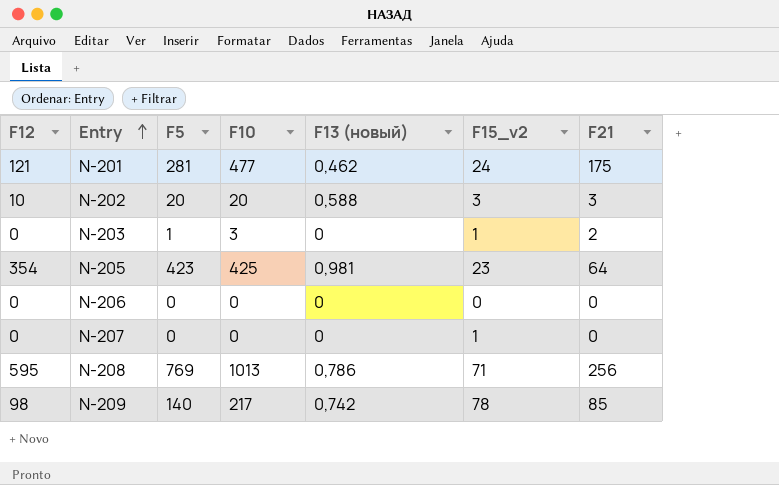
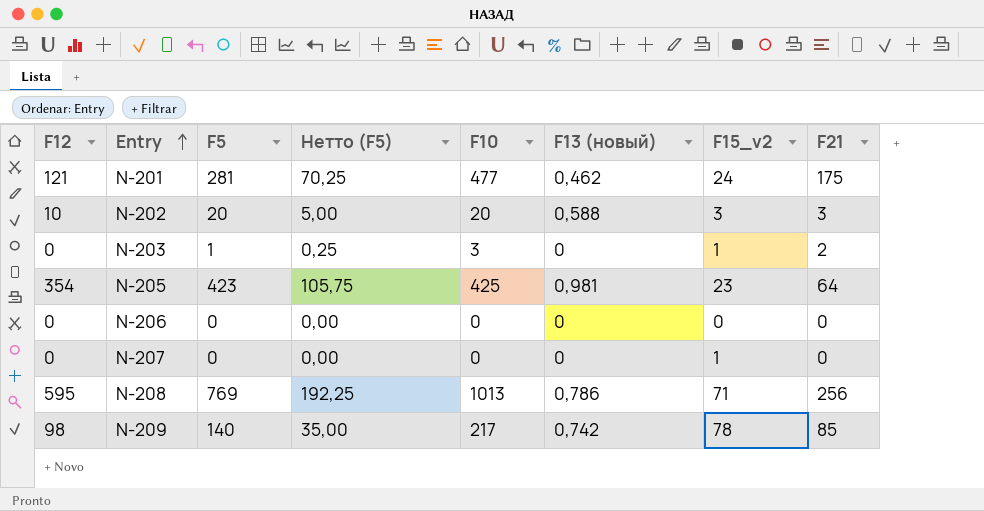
column Нетто (F5) | formula: none -> [F5] * 0,25

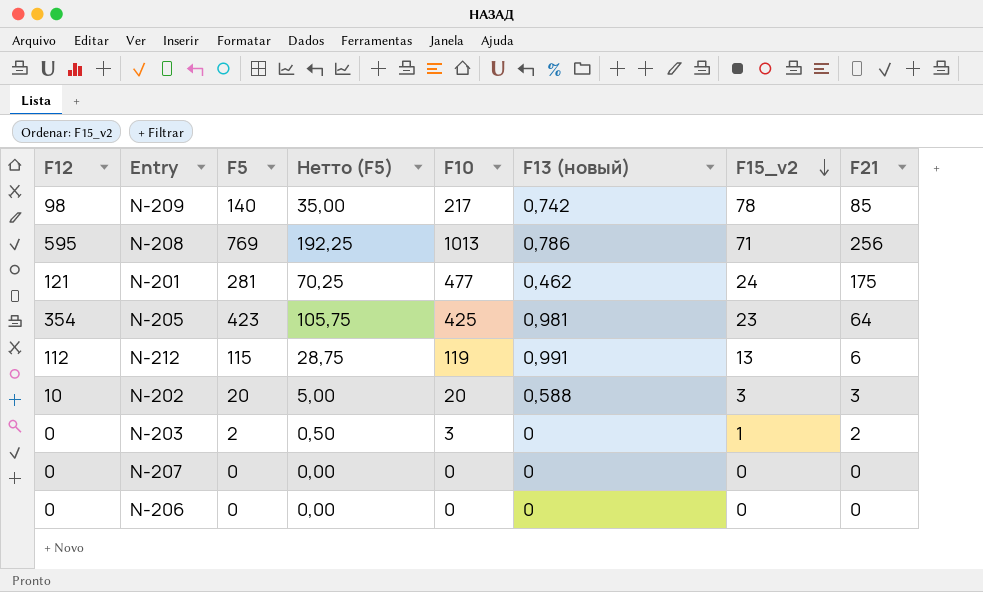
row order: Entry ascending -> F15_v2 descending
row N-212: none -> 112 | 115 | 28,75 | 119 | 0,991 | 13 | 6
N-203 | F5: 1 -> 2
N-203 | Нетто (F5): 0,25 -> 0,50
N-207 | F15_v2: 1 -> 0

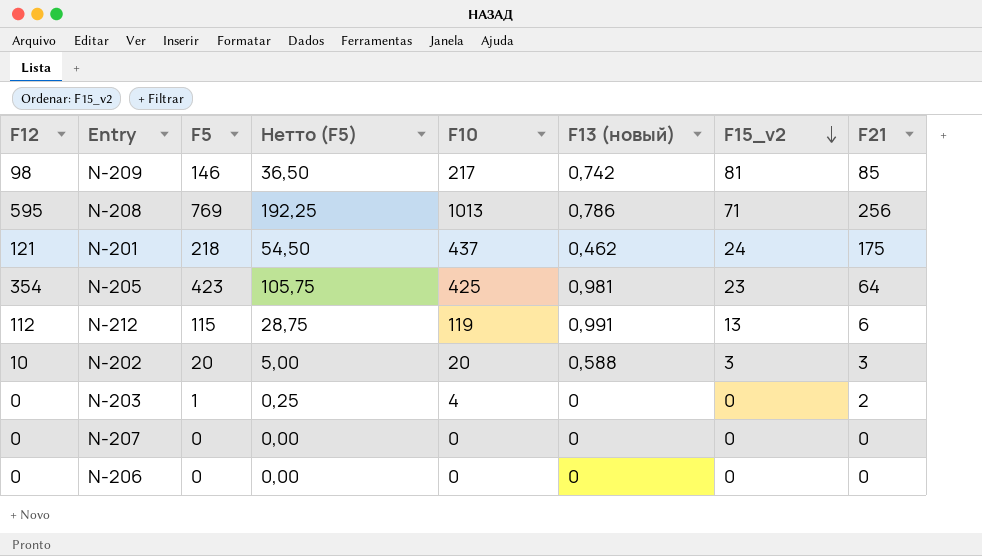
N-209 | F5: 140 -> 146
N-209 | Нетто (F5): 35,00 -> 36,50
N-209 | F15_v2: 78 -> 81
N-201 | F5: 281 -> 218
N-201 | Нетто (F5): 70,25 -> 54,50
N-201 | F10: 477 -> 437
N-203 | F5: 2 -> 1
N-203 | Нетто (F5): 0,50 -> 0,25
N-203 | F10: 3 -> 4
N-203 | F15_v2: 1 -> 0

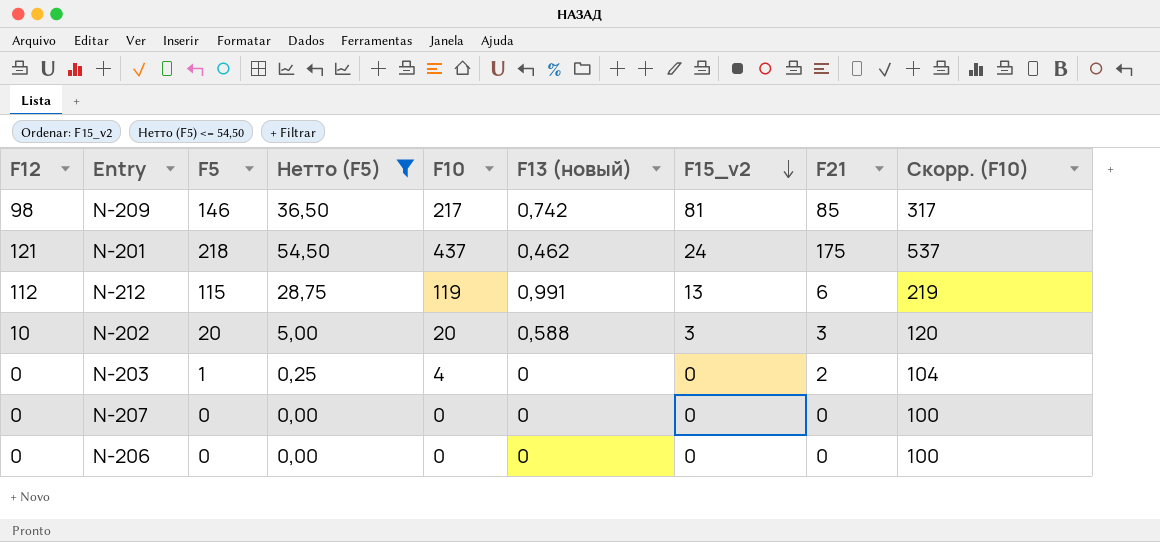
filter: none -> Нетто (F5) <= 54,50
column Скорр. (F10) | formula: none -> [F10] + 100

